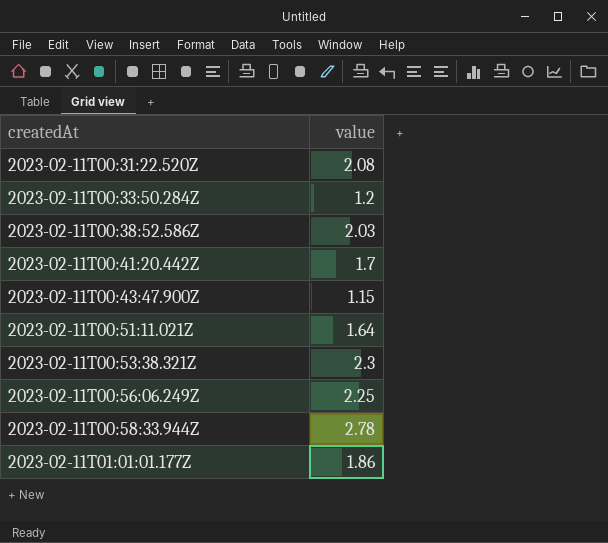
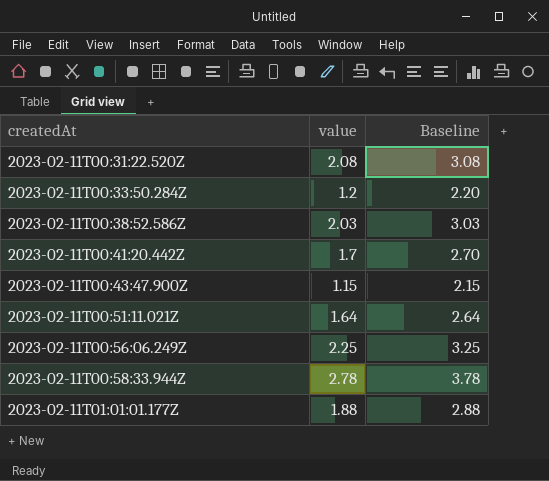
column Baseline | formula: none -> [value] + 1
row 2023-02-11T00:53:38.321Z: 2.3 -> none
2023-02-11T01:01:01.177Z | value: 1.86 -> 1.88

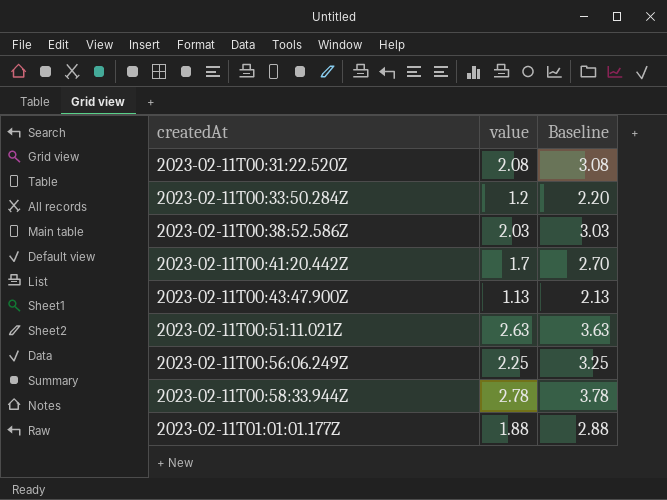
2023-02-11T00:43:47.900Z | value: 1.15 -> 1.13
2023-02-11T00:43:47.900Z | Baseline: 2.15 -> 2.13
2023-02-11T00:51:11.021Z | value: 1.64 -> 2.63
2023-02-11T00:51:11.021Z | Baseline: 2.64 -> 3.63

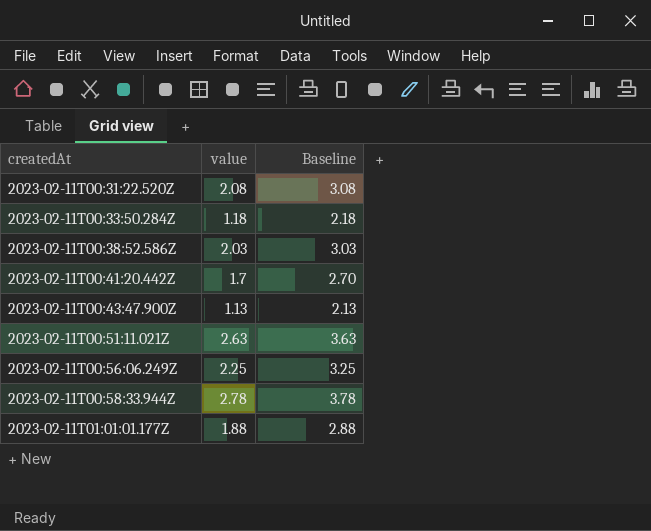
2023-02-11T00:33:50.284Z | value: 1.2 -> 1.18
2023-02-11T00:33:50.284Z | Baseline: 2.20 -> 2.18

